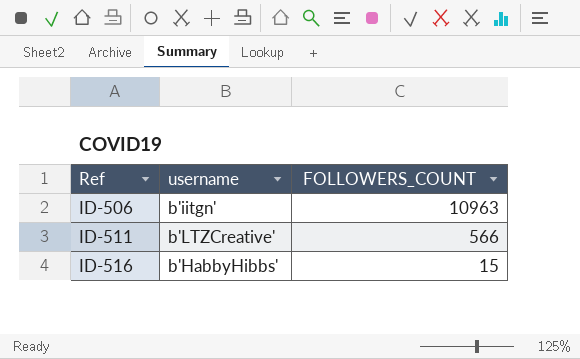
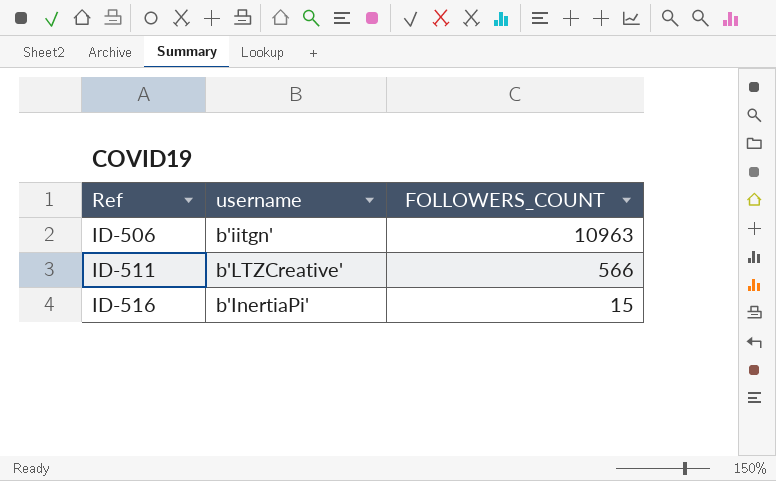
ID-516 | username: b'HabbyHibbs' -> b'InertiaPi'

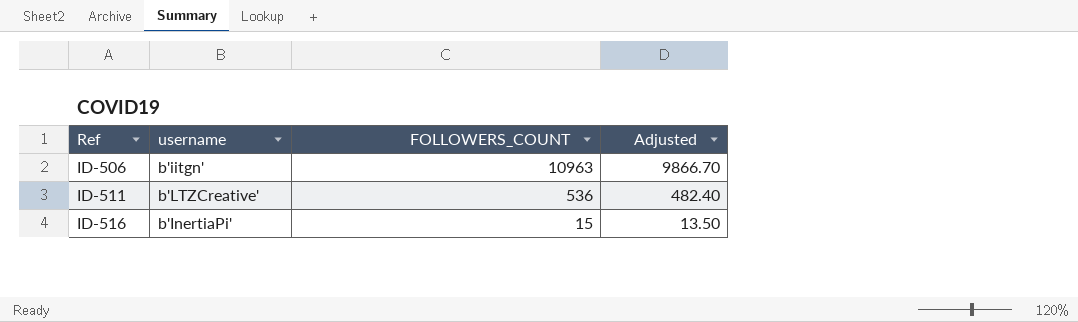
column Adjusted | formula: none -> [FOLLOWERS_COUNT] * 0.9
ID-511 | FOLLOWERS_COUNT: 566 -> 536

